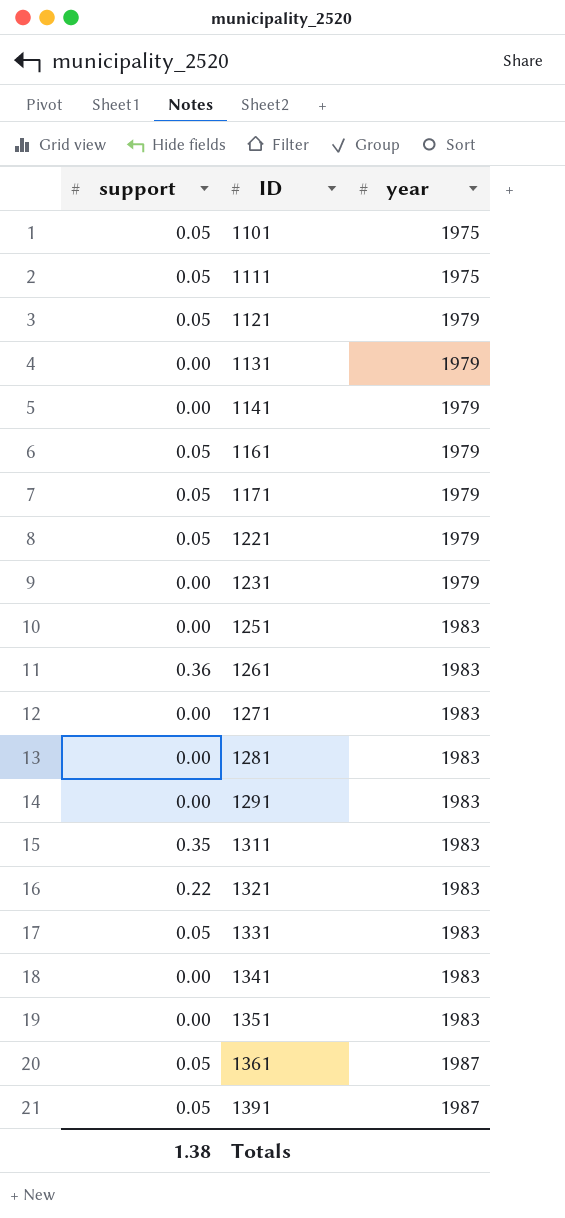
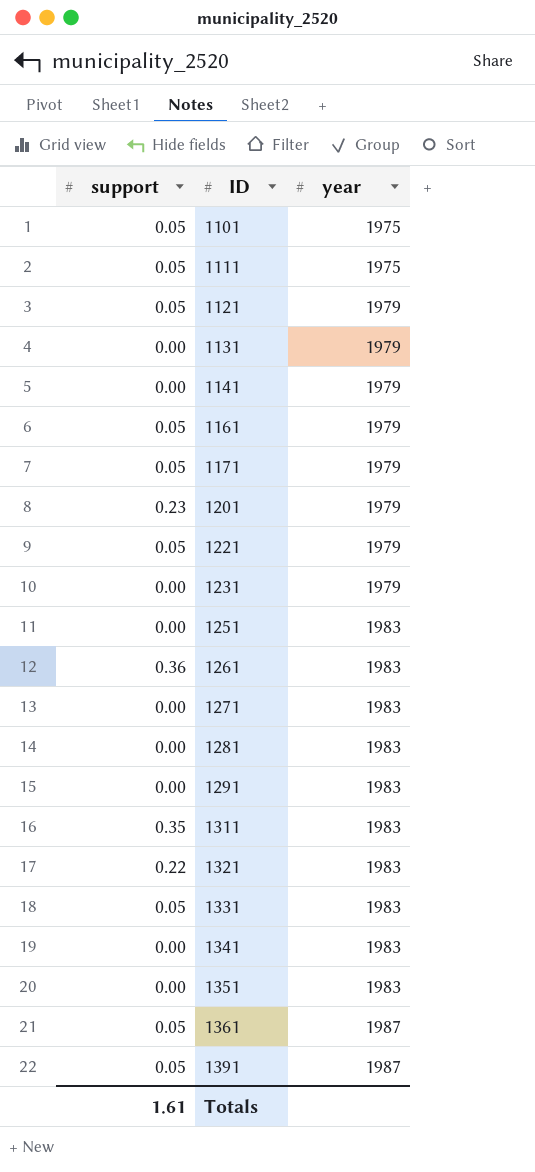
row 1201: none -> 0.23 | 1979
Totals | support: 1.38 -> 1.61

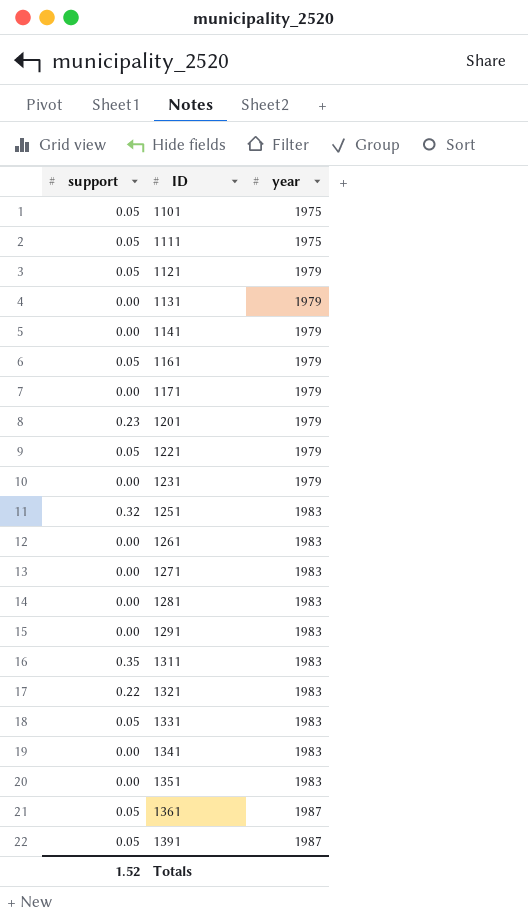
1171 | support: 0.05 -> 0.00
1251 | support: 0.00 -> 0.32
1261 | support: 0.36 -> 0.00
Totals | support: 1.61 -> 1.52

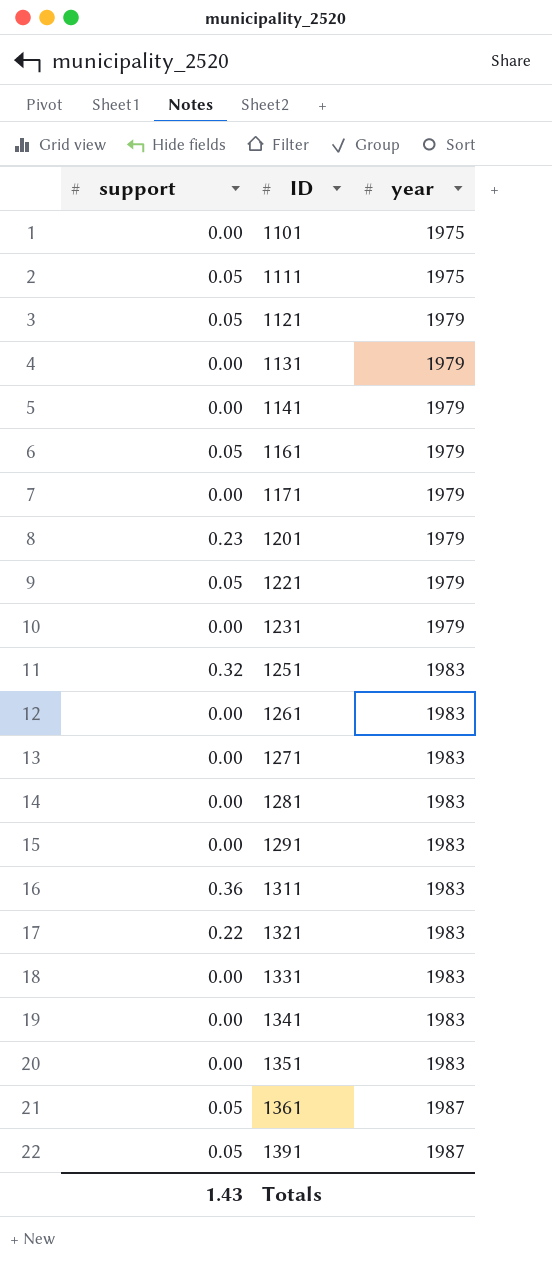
1101 | support: 0.05 -> 0.00
1311 | support: 0.35 -> 0.36
1331 | support: 0.05 -> 0.00
Totals | support: 1.52 -> 1.43

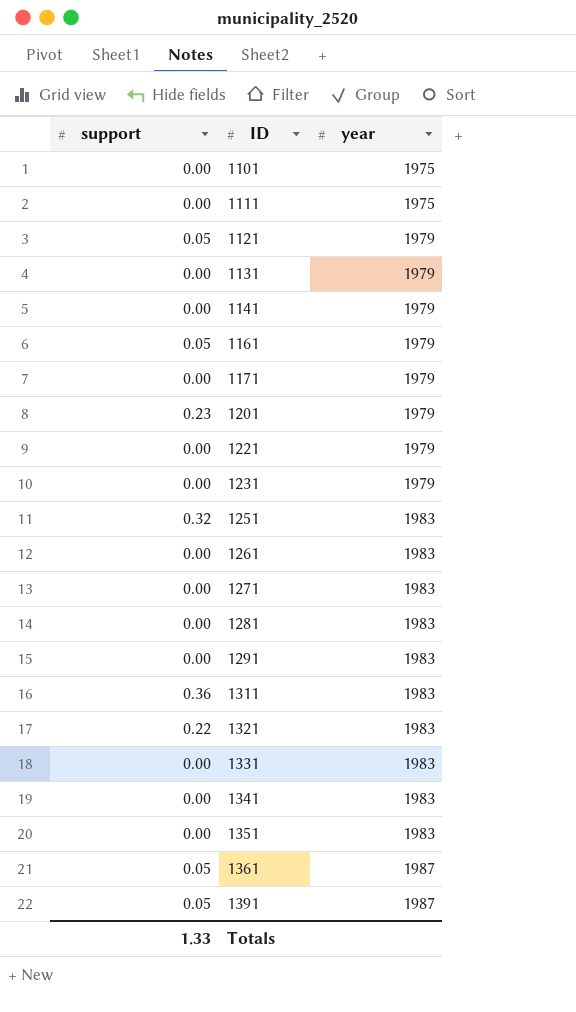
1111 | support: 0.05 -> 0.00
1221 | support: 0.05 -> 0.00
Totals | support: 1.43 -> 1.33

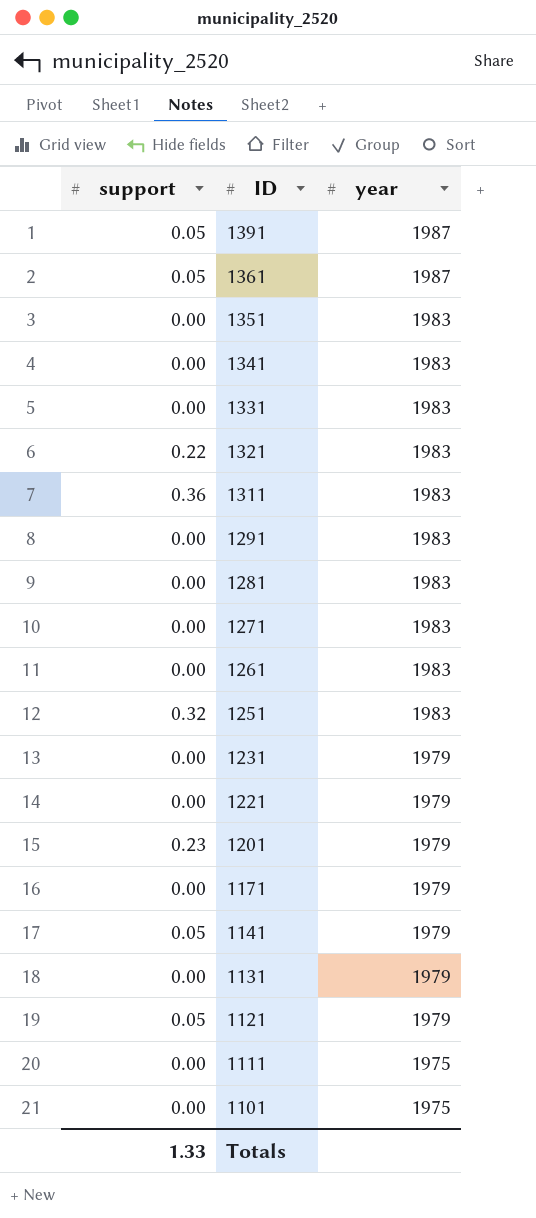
row order: ID ascending -> ID descending
row 1161: 0.05 | 1979 -> none
1141 | support: 0.00 -> 0.05

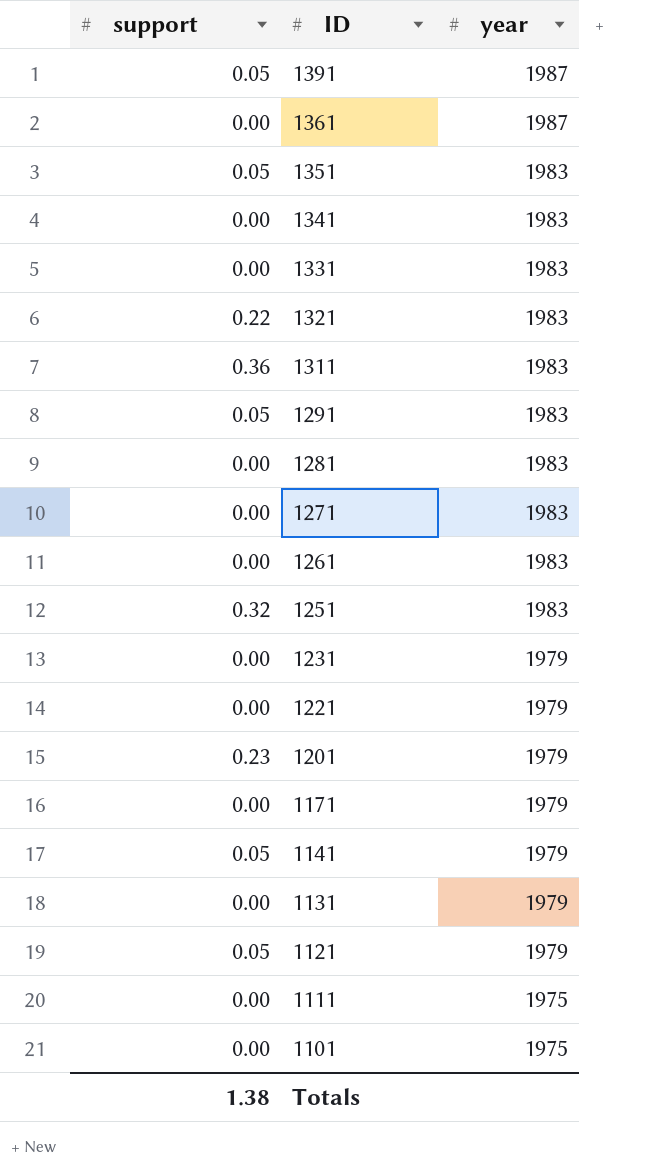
1361 | support: 0.05 -> 0.00
1351 | support: 0.00 -> 0.05
1291 | support: 0.00 -> 0.05
Totals | support: 1.33 -> 1.38

